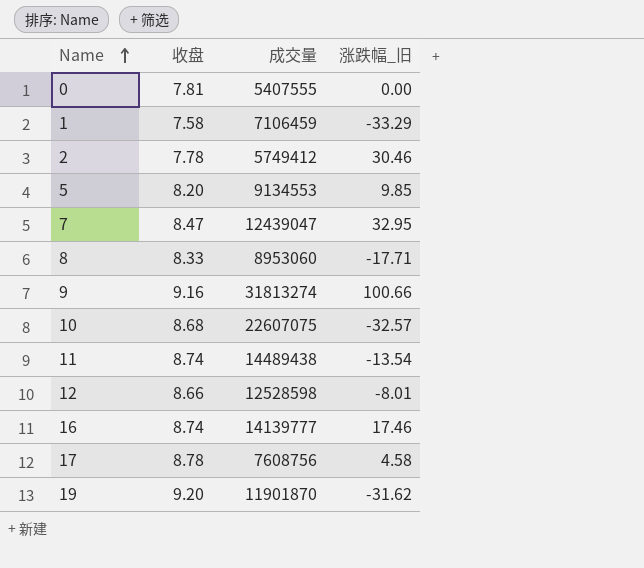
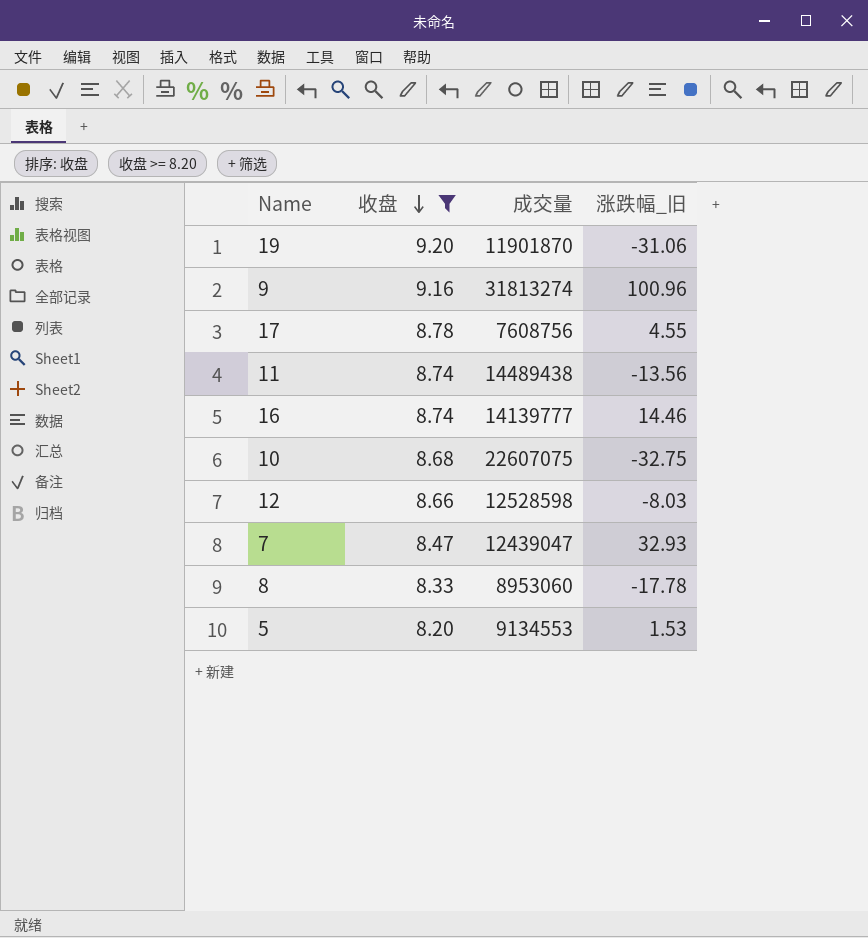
filter: none -> 收盘 >= 8.20
row order: Name ascending -> 收盘 descending
19 | 涨跌幅_旧: -31.62 -> -31.06
9 | 涨跌幅_旧: 100.66 -> 100.96
17 | 涨跌幅_旧: 4.58 -> 4.55
11 | 涨跌幅_旧: -13.54 -> -13.56
16 | 涨跌幅_旧: 17.46 -> 14.46
10 | 涨跌幅_旧: -32.57 -> -32.75
12 | 涨跌幅_旧: -8.01 -> -8.03
7 | 涨跌幅_旧: 32.95 -> 32.93
8 | 涨跌幅_旧: -17.71 -> -17.78
5 | 涨跌幅_旧: 9.85 -> 1.53

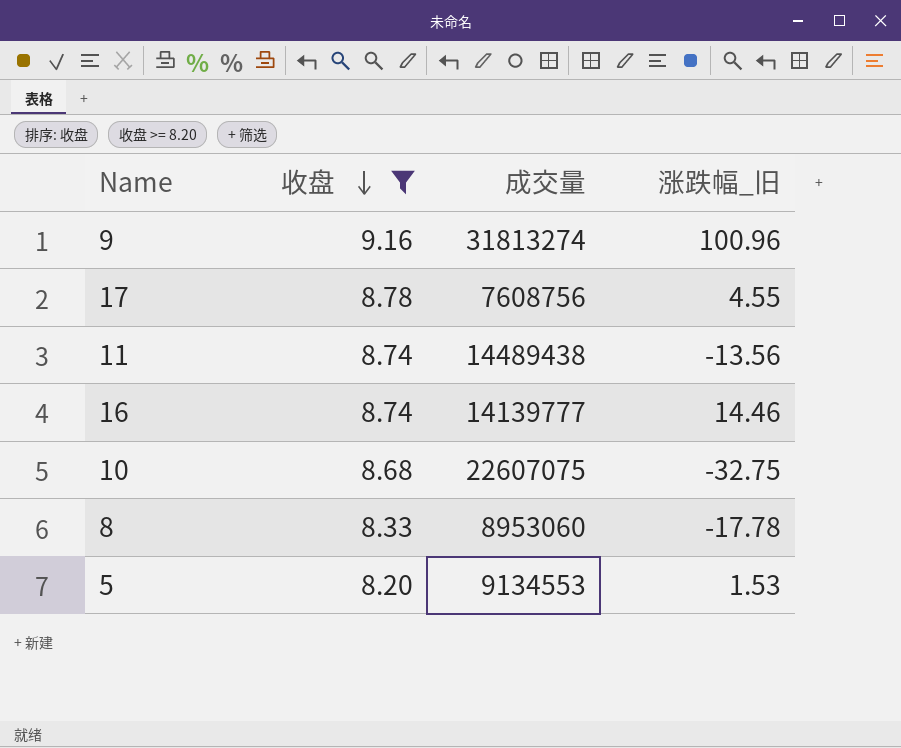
row 19: 9.20 | 11901870 | -31.06 -> none
row 12: 8.66 | 12528598 | -8.03 -> none
row 7: 8.47 | 12439047 | 32.93 -> none

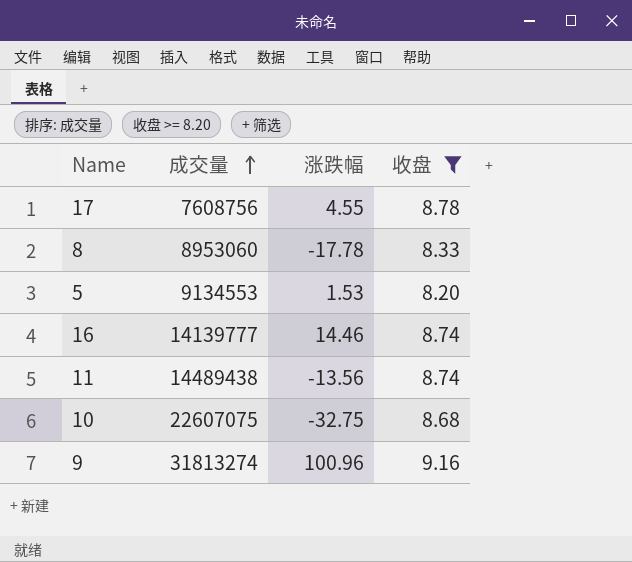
row order: 收盘 descending -> 成交量 ascending
column name: 涨跌幅_旧 -> 涨跌幅
column 收盘 | position: 2 -> 4

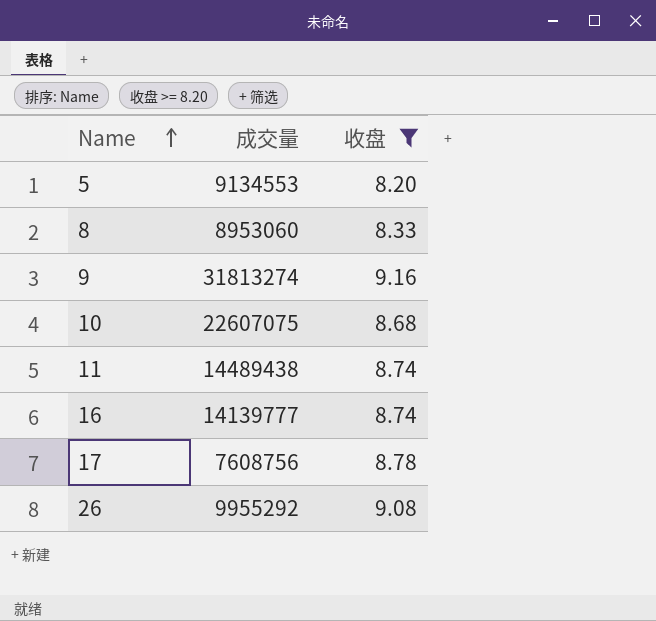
row order: 成交量 ascending -> Name ascending
column 涨跌幅 | position: 3 -> none
row 26: none -> 9955292 | 9.08

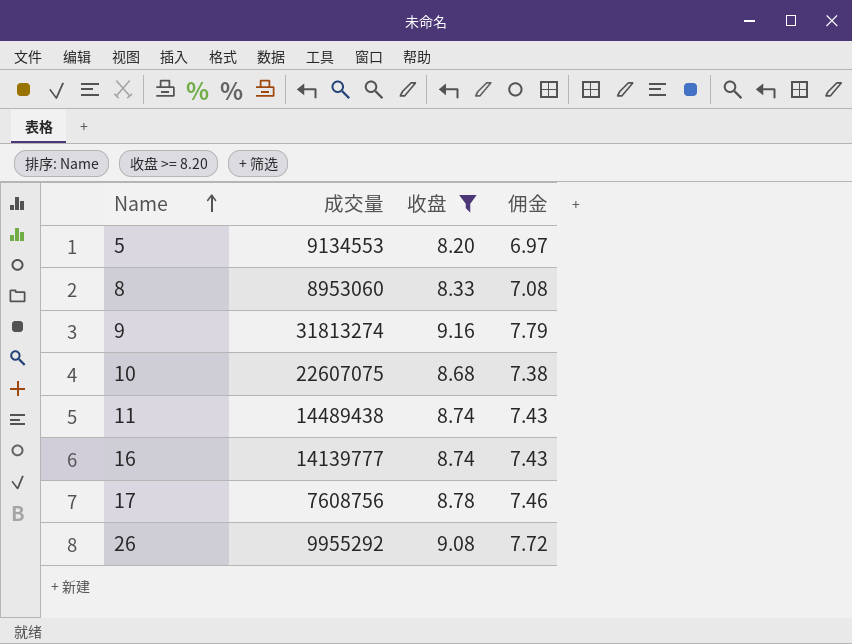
column 佣金 | formula: none -> [收盘] * 0.85

